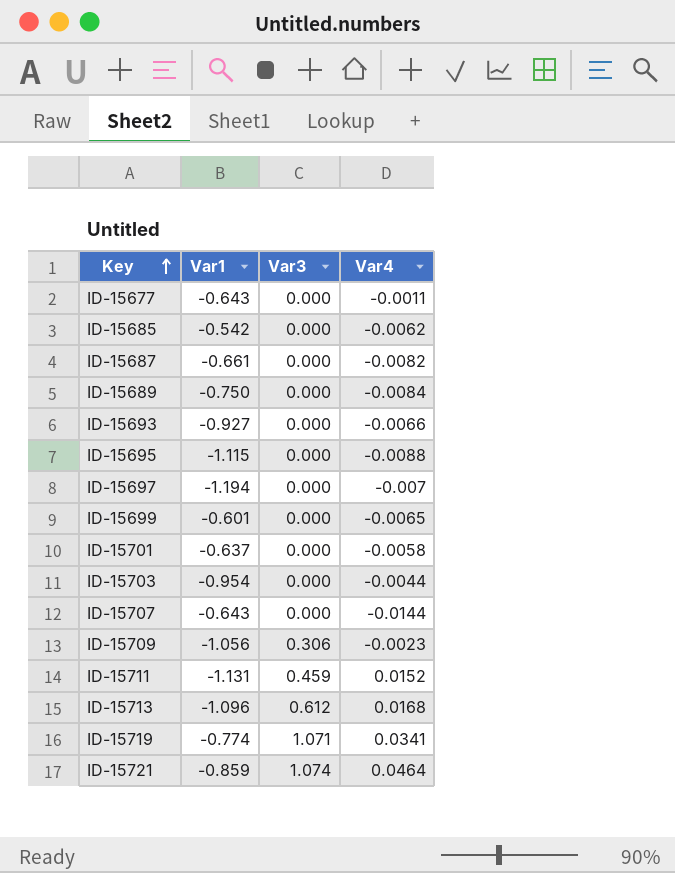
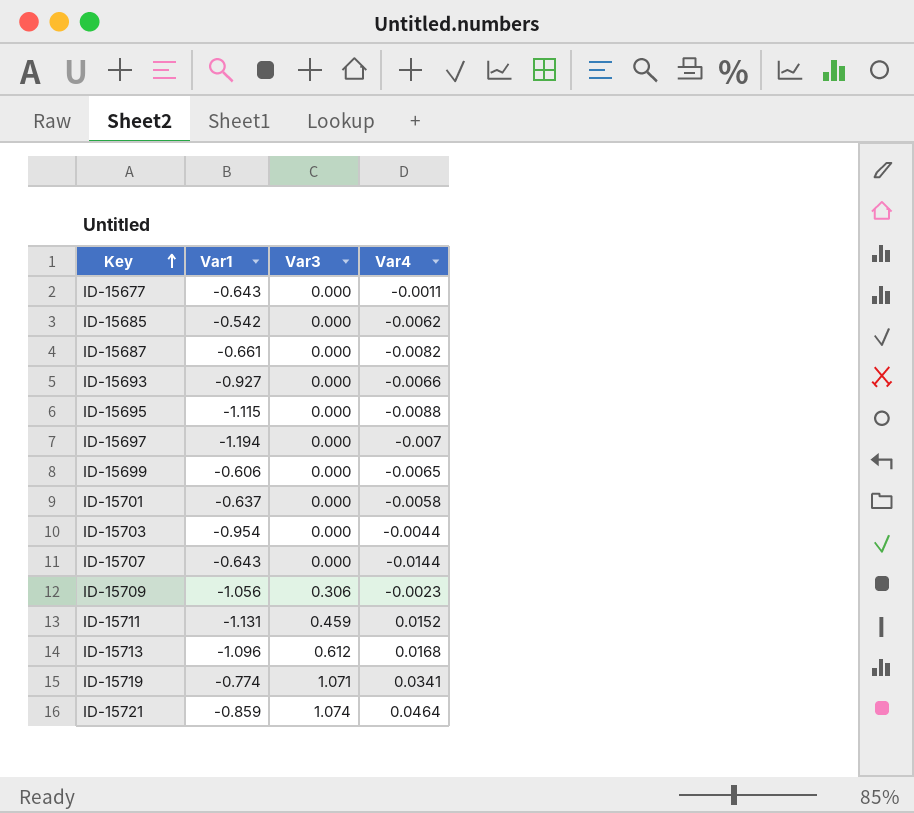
row ID-15689: -0.750 | 0.000 | -0.0084 -> none
ID-15699 | Var1: -0.601 -> -0.606

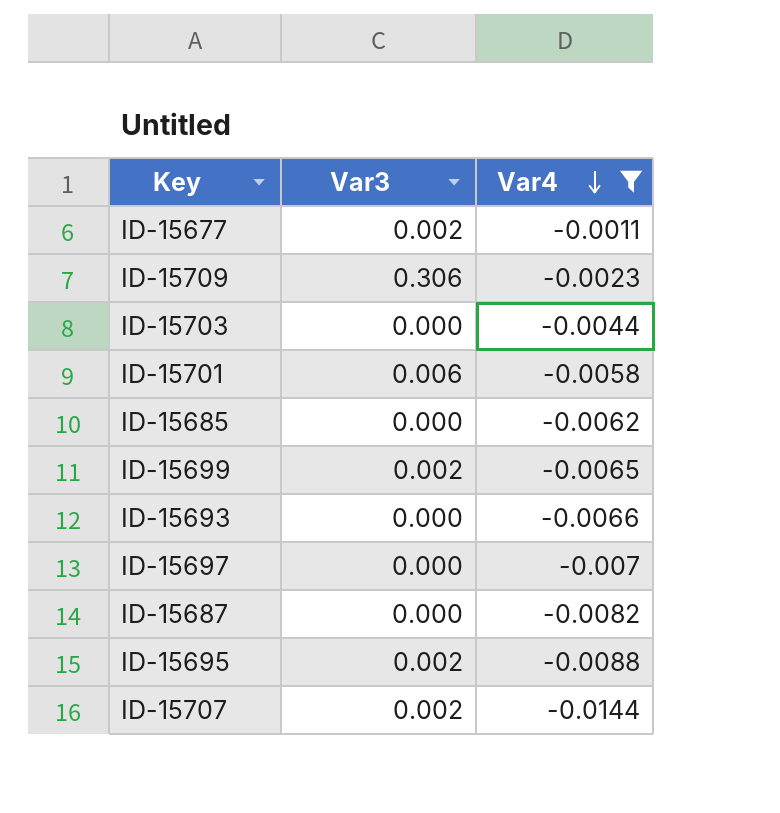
filter: none -> Var4 <= -0.0011
row order: Key ascending -> Var4 descending
column Var1 | position: 2 -> none
ID-15677 | Var3: 0.000 -> 0.002
ID-15701 | Var3: 0.000 -> 0.006
ID-15699 | Var3: 0.000 -> 0.002
ID-15695 | Var3: 0.000 -> 0.002
ID-15707 | Var3: 0.000 -> 0.002

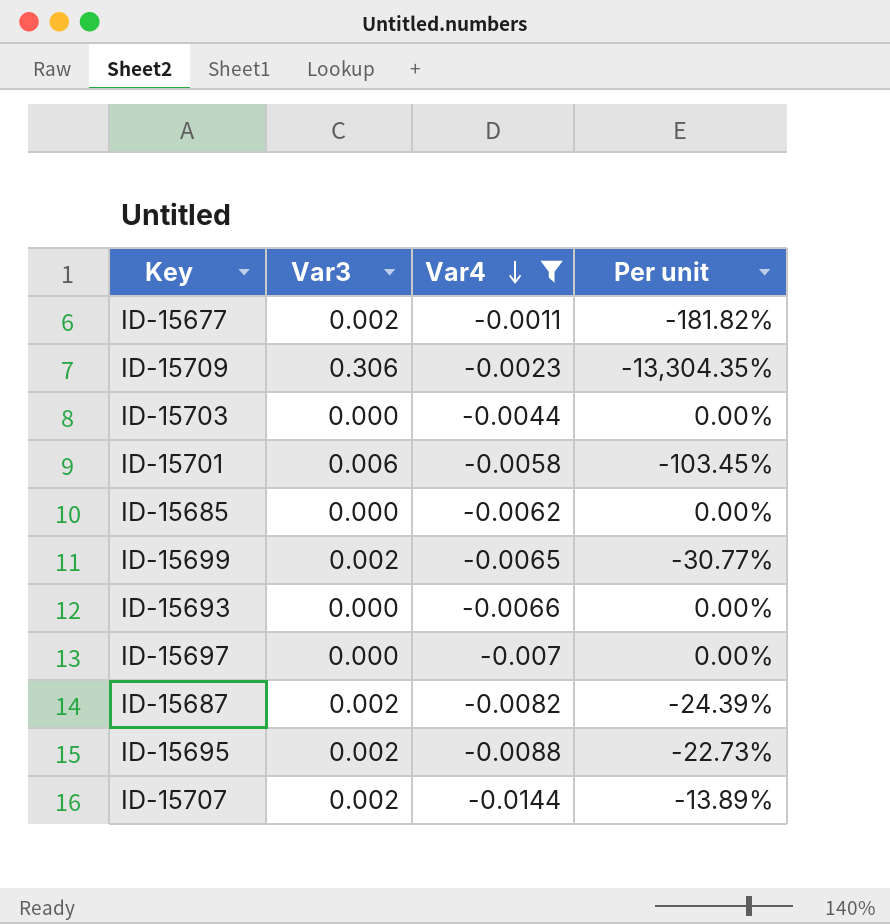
column Per unit | formula: none -> [Var3] / [Var4]
ID-15687 | Var3: 0.000 -> 0.002

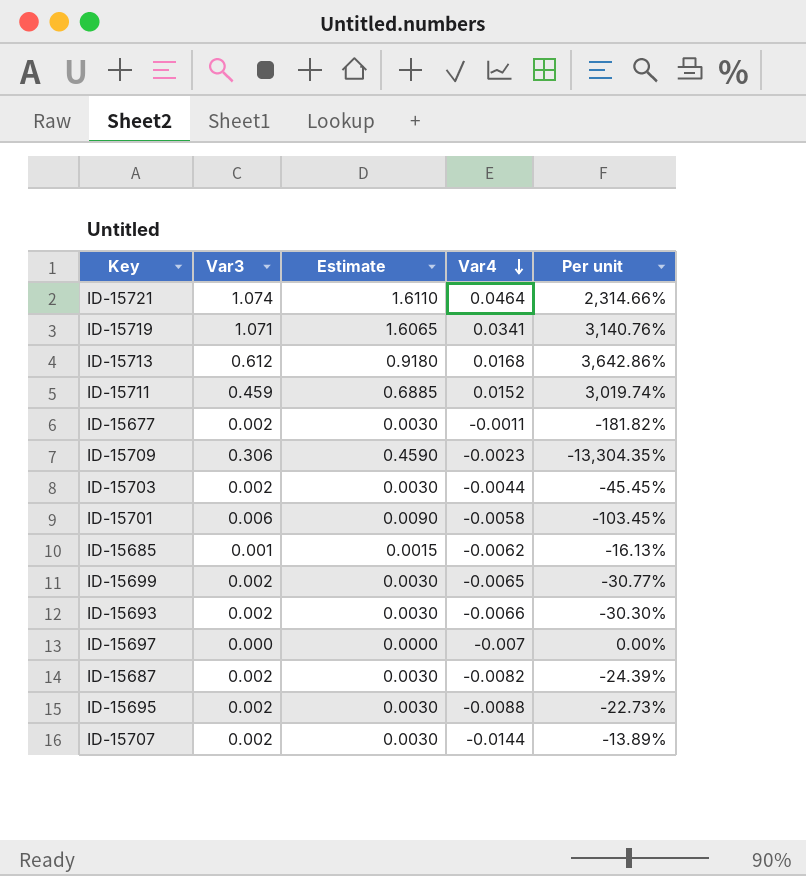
filter: Var4 <= -0.0011 -> none
column Estimate | formula: none -> [Var3] * 1.5
ID-15703 | Var3: 0.000 -> 0.002
ID-15703 | Per unit: 0.00% -> -45.45%
ID-15685 | Var3: 0.000 -> 0.001
ID-15685 | Per unit: 0.00% -> -16.13%
ID-15693 | Var3: 0.000 -> 0.002
ID-15693 | Per unit: 0.00% -> -30.30%

